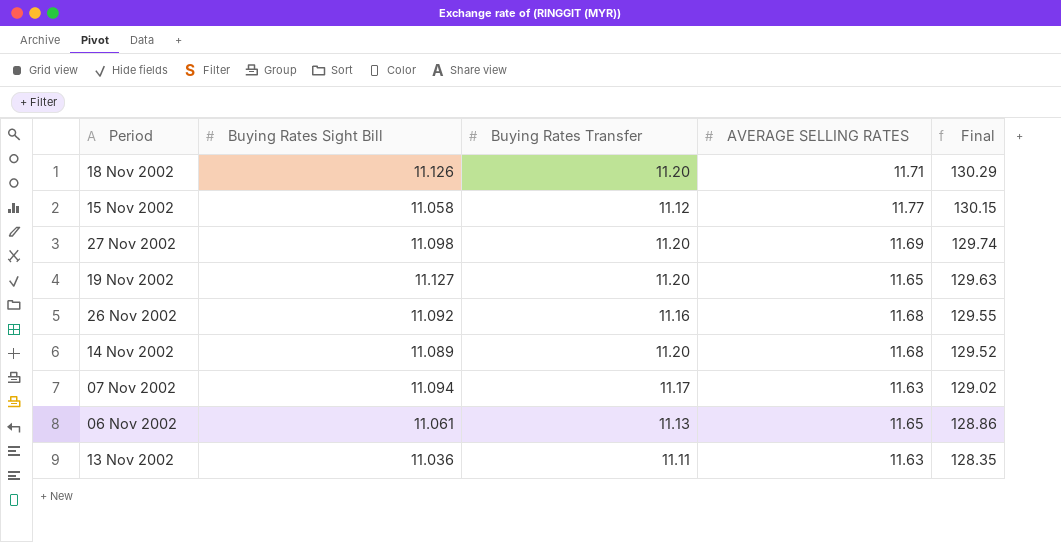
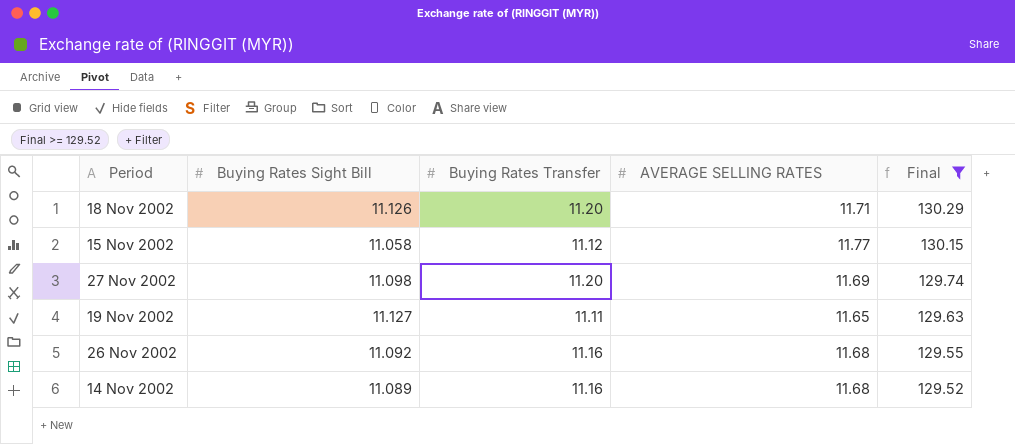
filter: none -> Final >= 129.52
19 Nov 2002 | Buying Rates Transfer: 11.20 -> 11.11
14 Nov 2002 | Buying Rates Transfer: 11.20 -> 11.16

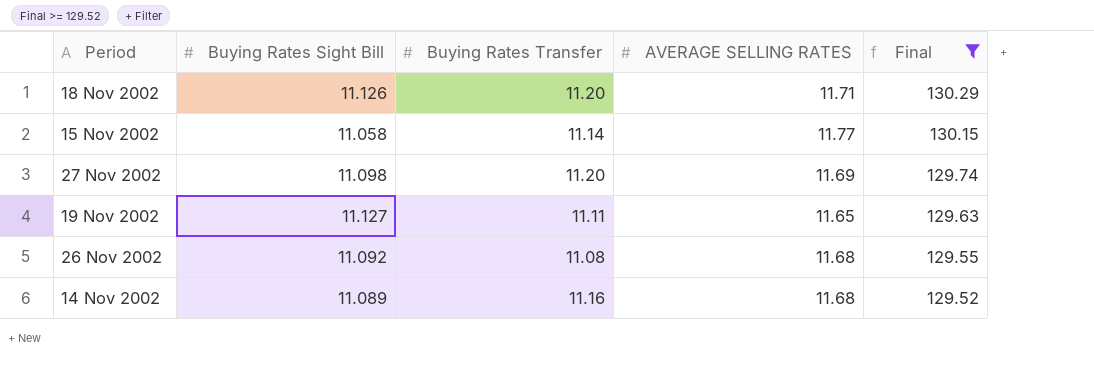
15 Nov 2002 | Buying Rates Transfer: 11.12 -> 11.14
26 Nov 2002 | Buying Rates Transfer: 11.16 -> 11.08

